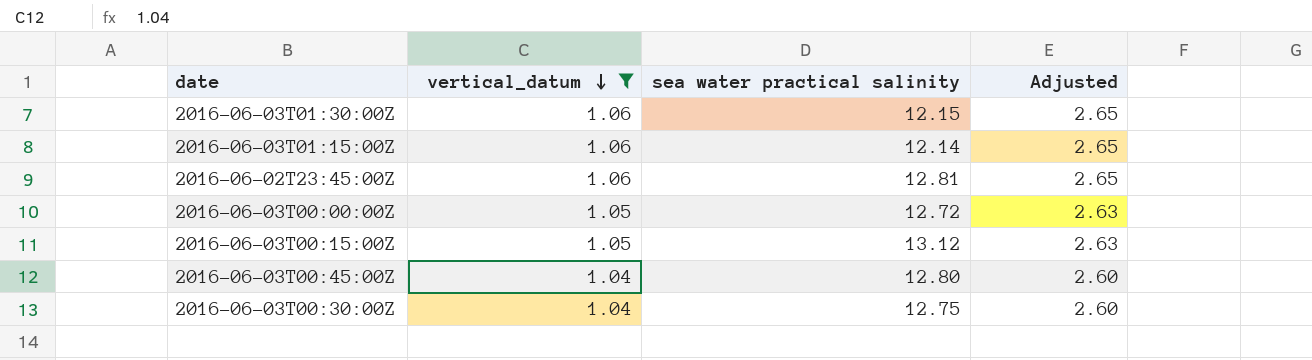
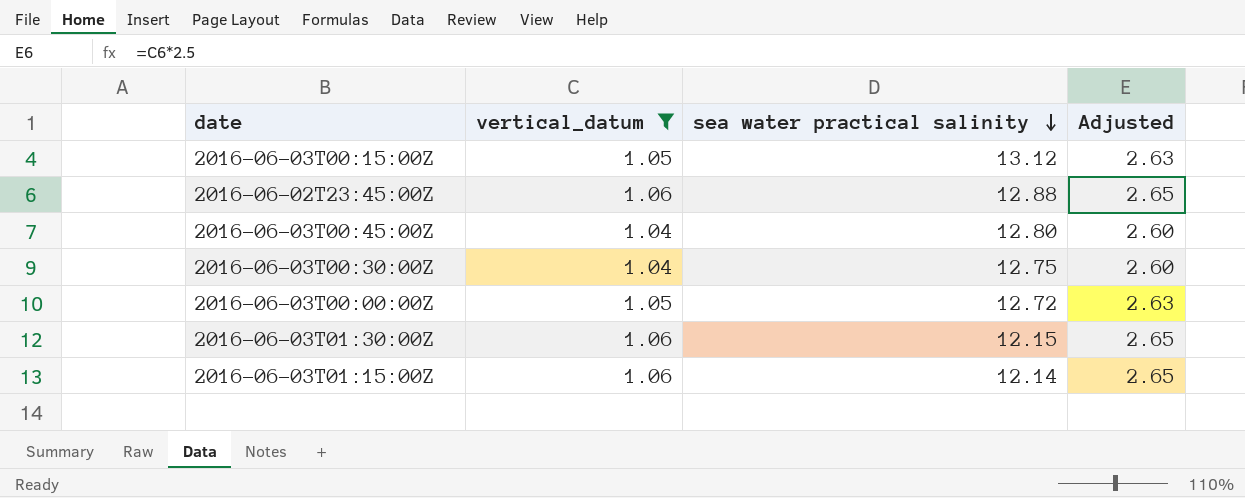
row order: vertical_datum descending -> sea water practical salinity descending
2016-06-02T23:45:00Z | sea water practical salinity: 12.81 -> 12.88

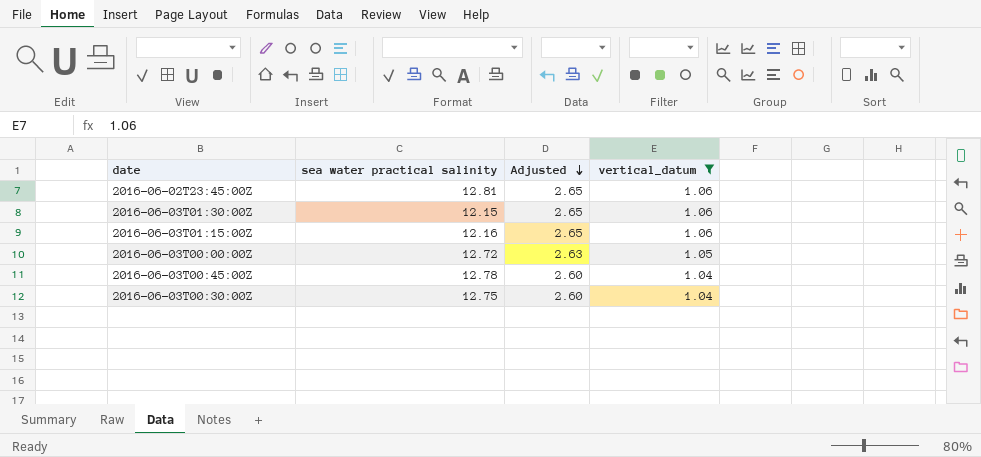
row order: sea water practical salinity descending -> Adjusted descending
column vertical_datum | position: 2 -> 4
row 2016-06-03T00:15:00Z: 1.05 | 13.12 | 2.63 -> none
2016-06-02T23:45:00Z | sea water practical salinity: 12.88 -> 12.81
2016-06-03T01:15:00Z | sea water practical salinity: 12.14 -> 12.16
2016-06-03T00:45:00Z | sea water practical salinity: 12.80 -> 12.78

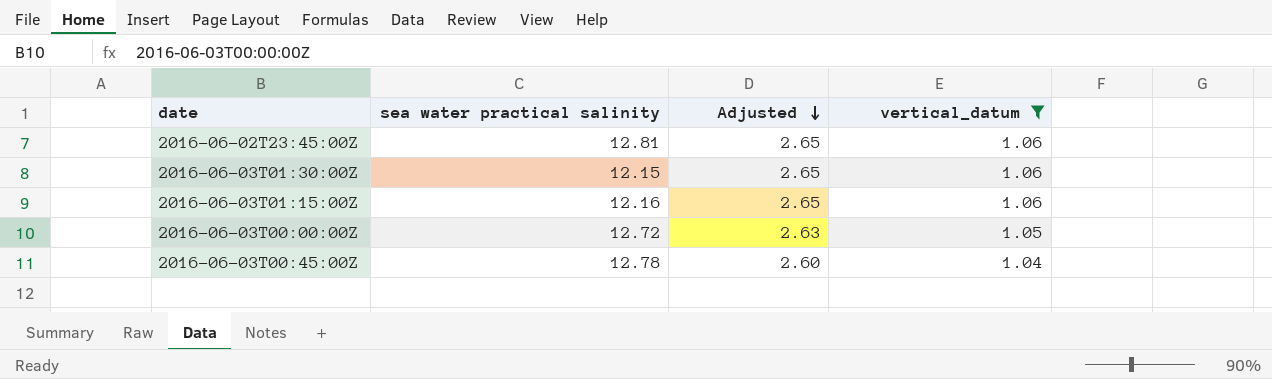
row 2016-06-03T00:30:00Z: 12.75 | 2.60 | 1.04 -> none

